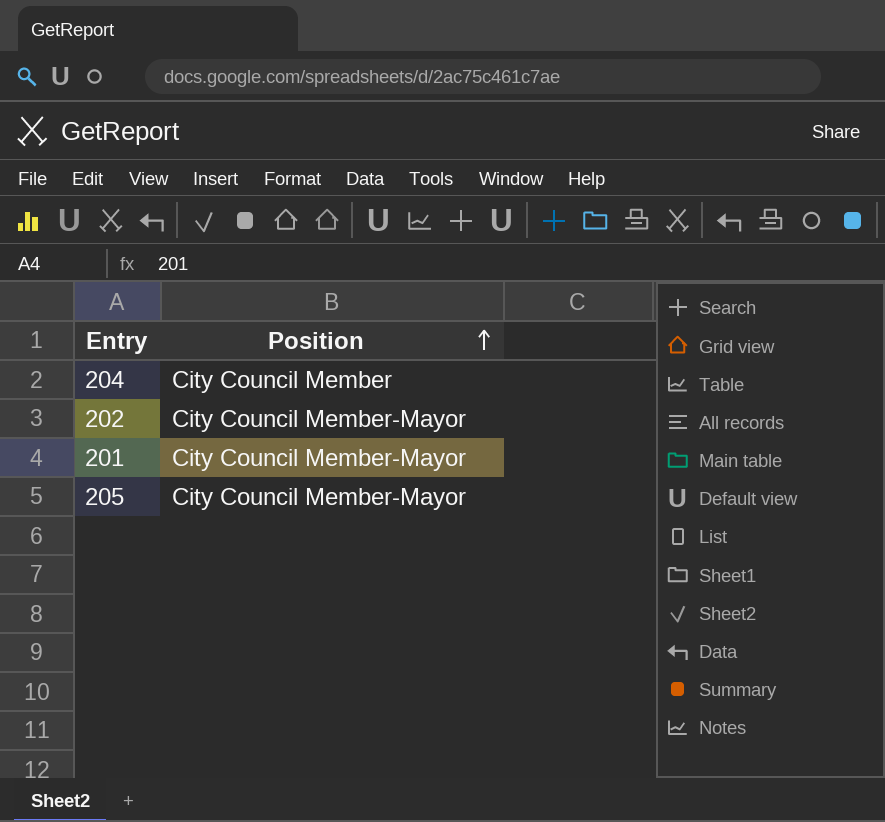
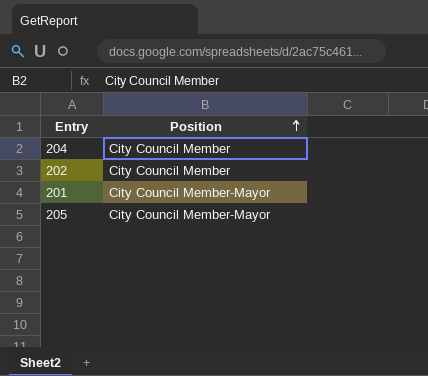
202 | Position: City Council Member-Mayor -> City Council Member

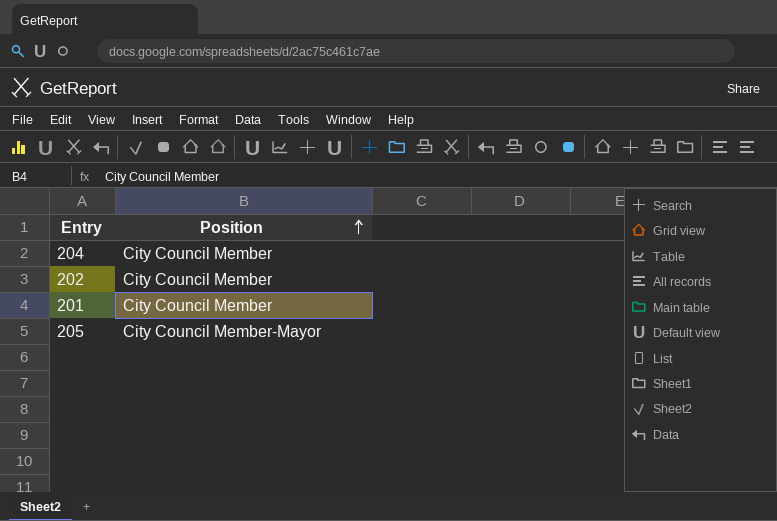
201 | Position: City Council Member-Mayor -> City Council Member

